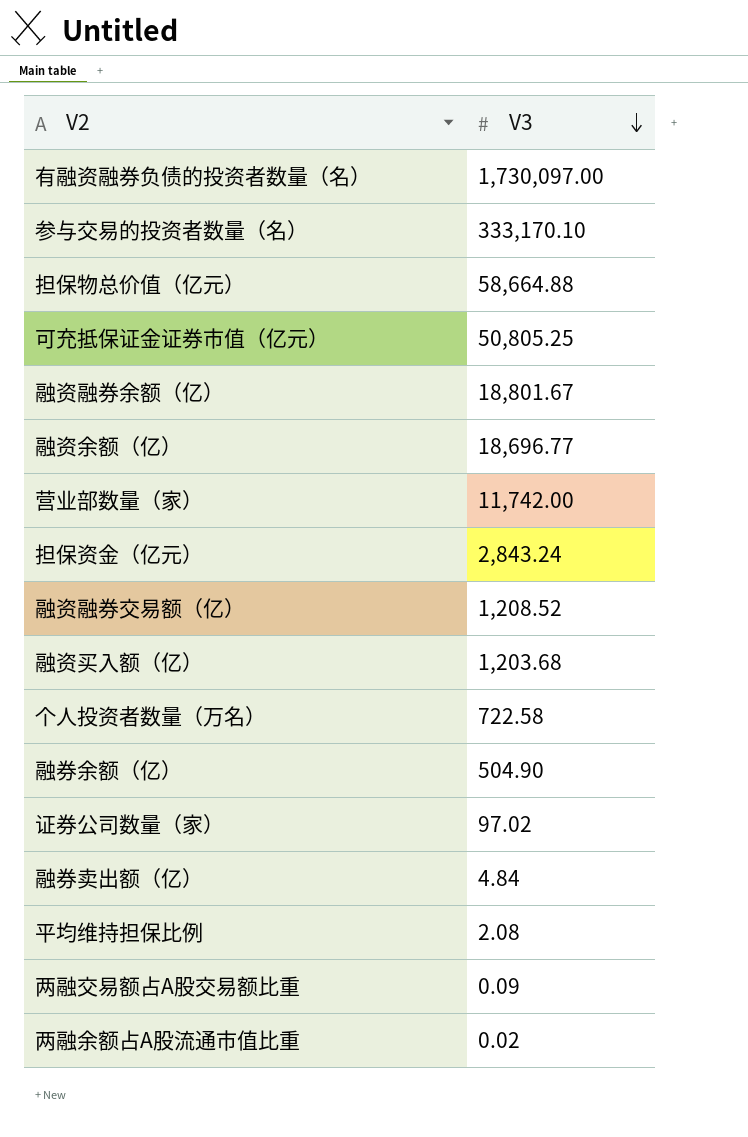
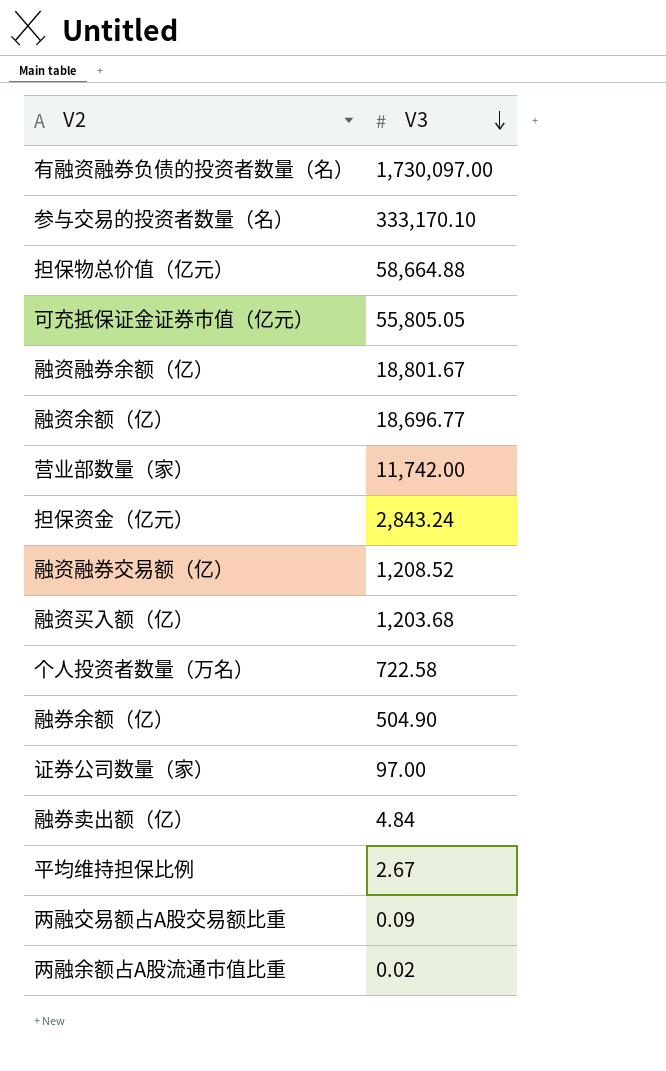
可充抵保证金证券市值（亿元） | V3: 50,805.25 -> 55,805.05
证券公司数量（家） | V3: 97.02 -> 97.00
平均维持担保比例 | V3: 2.08 -> 2.67

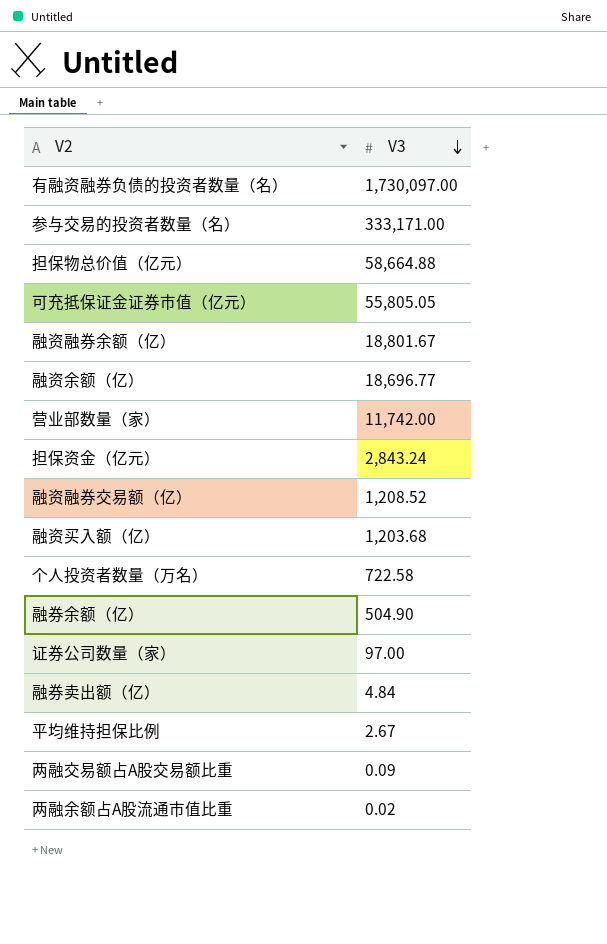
参与交易的投资者数量（名） | V3: 333,170.10 -> 333,171.00

